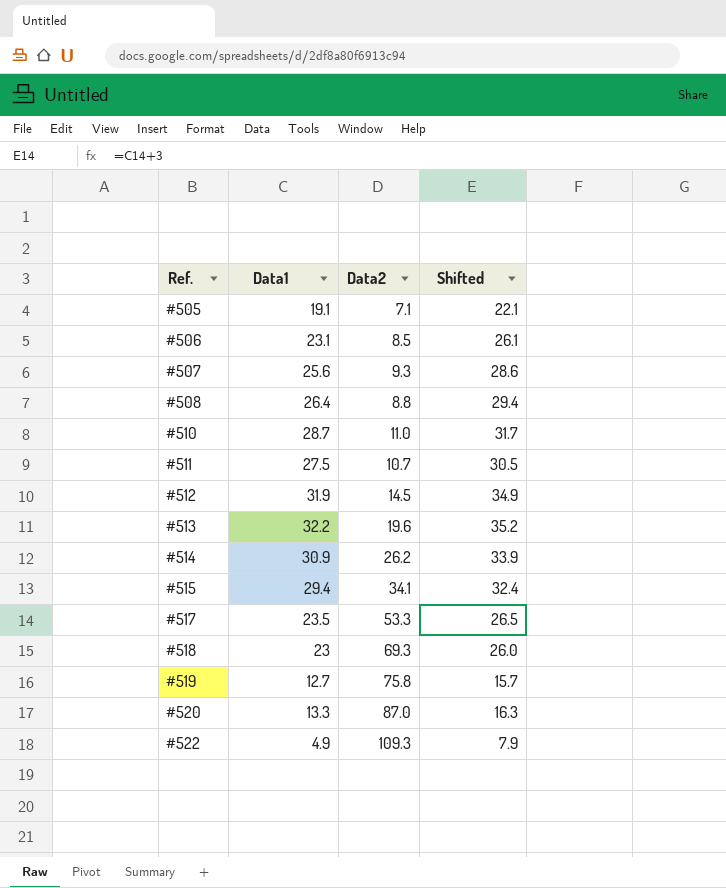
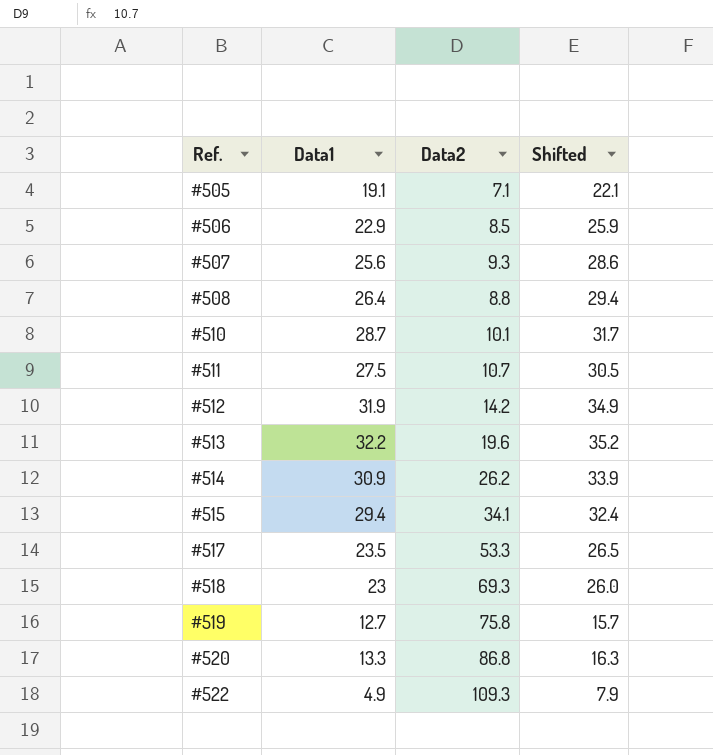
#506 | Data1: 23.1 -> 22.9
#506 | Shifted: 26.1 -> 25.9
#510 | Data2: 11.0 -> 10.1
#512 | Data2: 14.5 -> 14.2
#520 | Data2: 87.0 -> 86.8

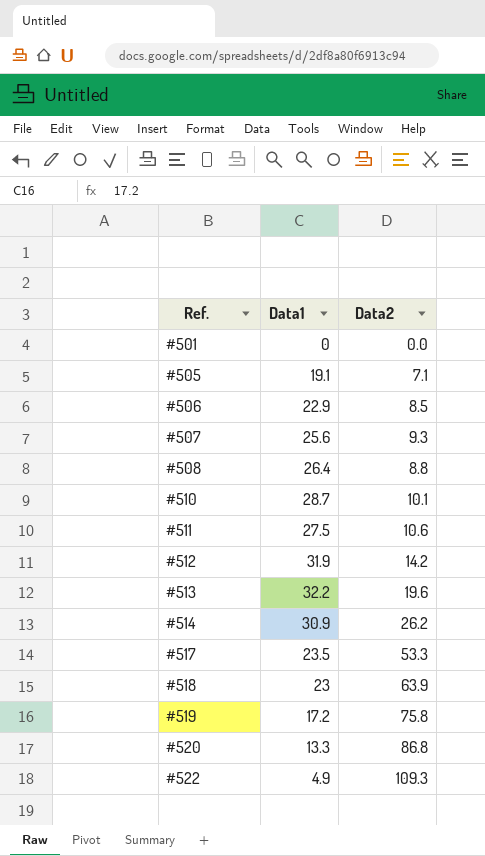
column Shifted | formula: [Data1] + 3 -> none
row #515: 29.4 | 34.1 | 32.4 -> none
row #501: none -> 0 | 0.0
#511 | Data2: 10.7 -> 10.6
#518 | Data2: 69.3 -> 63.9
#519 | Data1: 12.7 -> 17.2

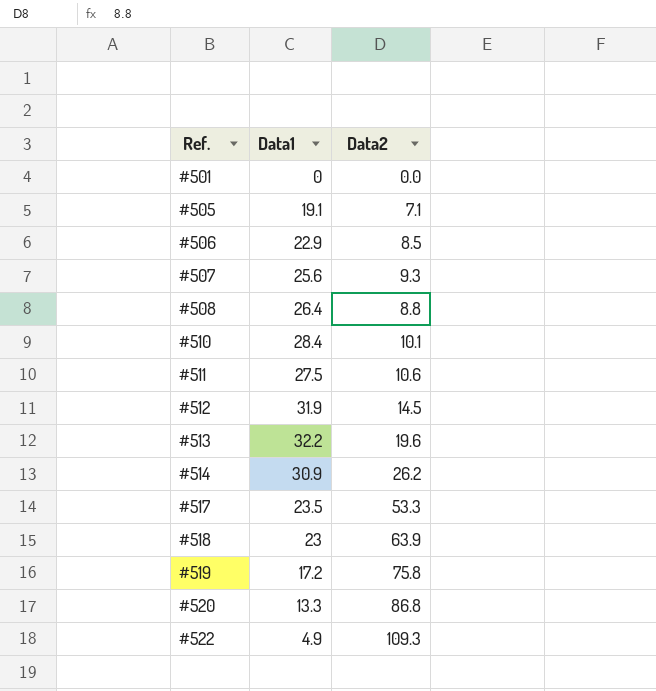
#510 | Data1: 28.7 -> 28.4
#512 | Data2: 14.2 -> 14.5

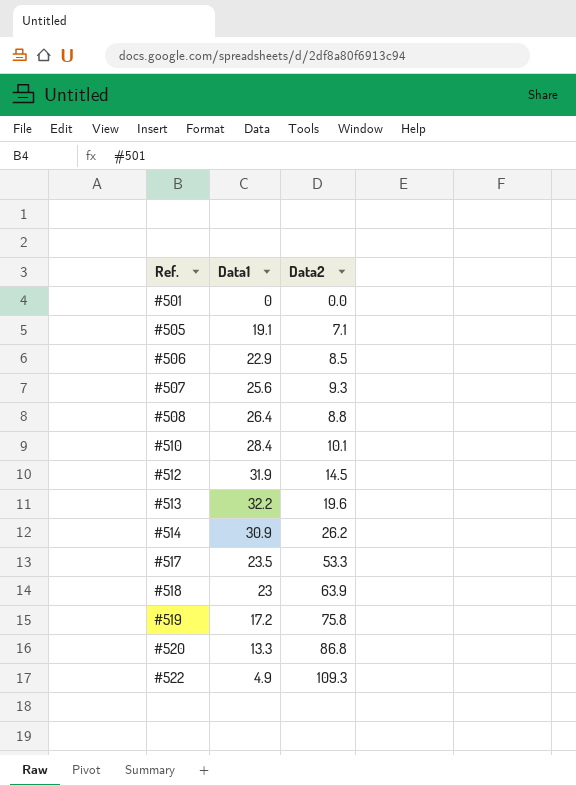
row #511: 27.5 | 10.6 -> none

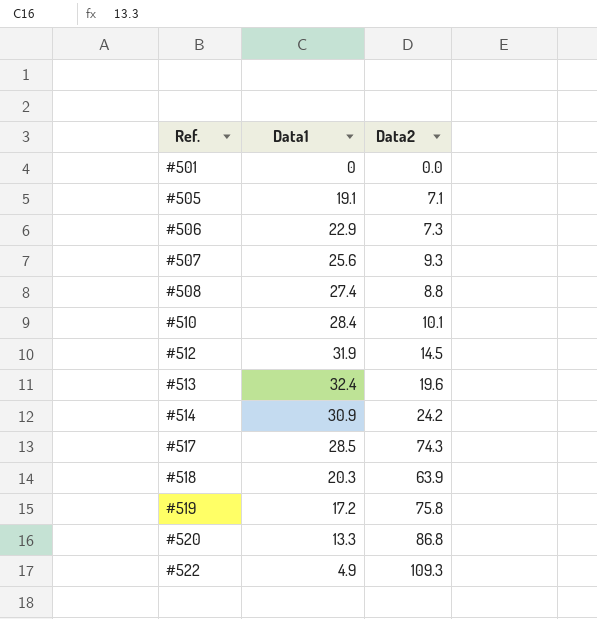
#506 | Data2: 8.5 -> 7.3
#508 | Data1: 26.4 -> 27.4
#513 | Data1: 32.2 -> 32.4
#514 | Data2: 26.2 -> 24.2
#517 | Data1: 23.5 -> 28.5
#517 | Data2: 53.3 -> 74.3
#518 | Data1: 23 -> 20.3

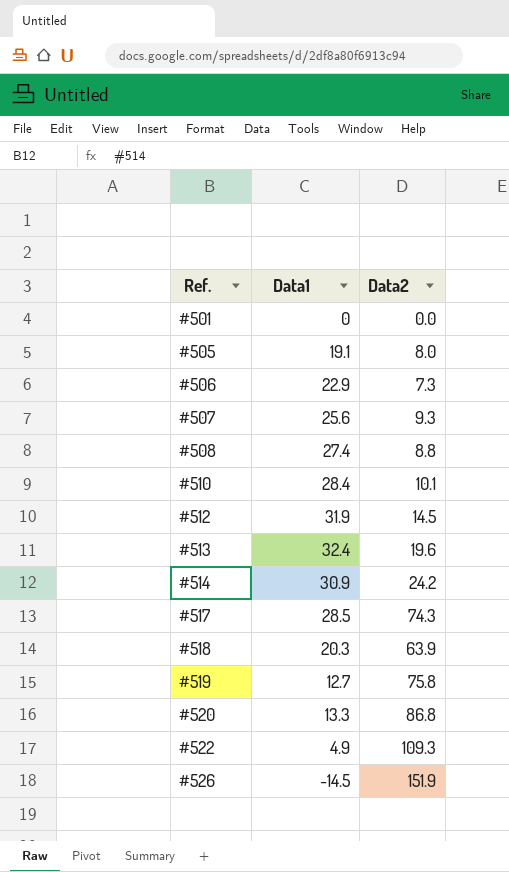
#505 | Data2: 7.1 -> 8.0
#519 | Data1: 17.2 -> 12.7
row #526: none -> -14.5 | 151.9

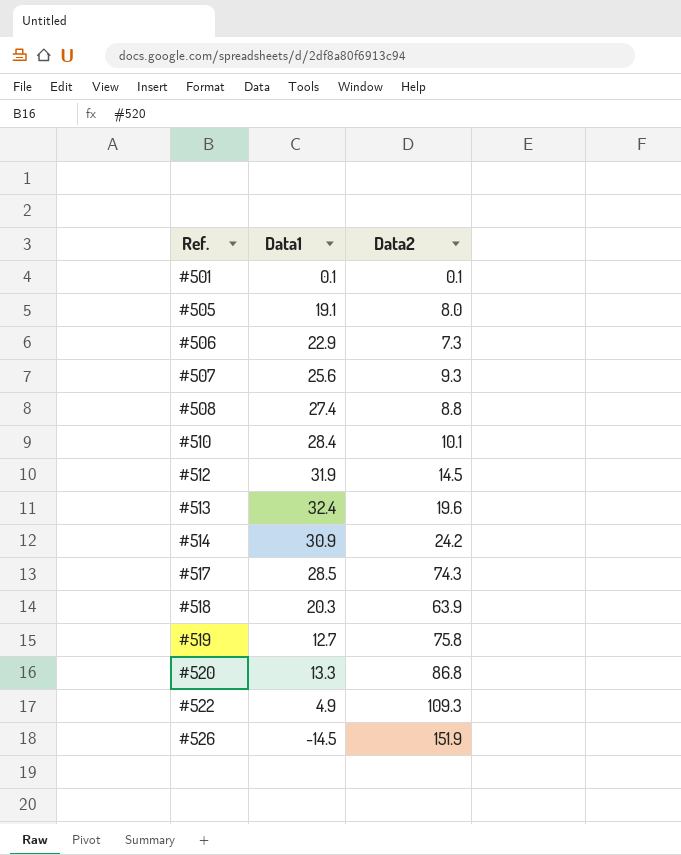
#501 | Data1: 0 -> 0.1
#501 | Data2: 0.0 -> 0.1

